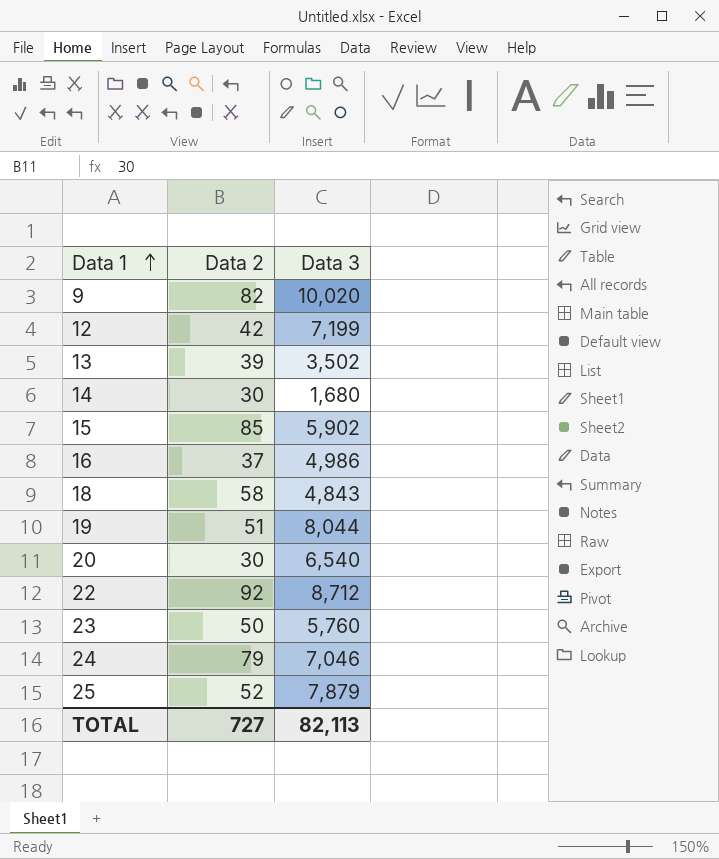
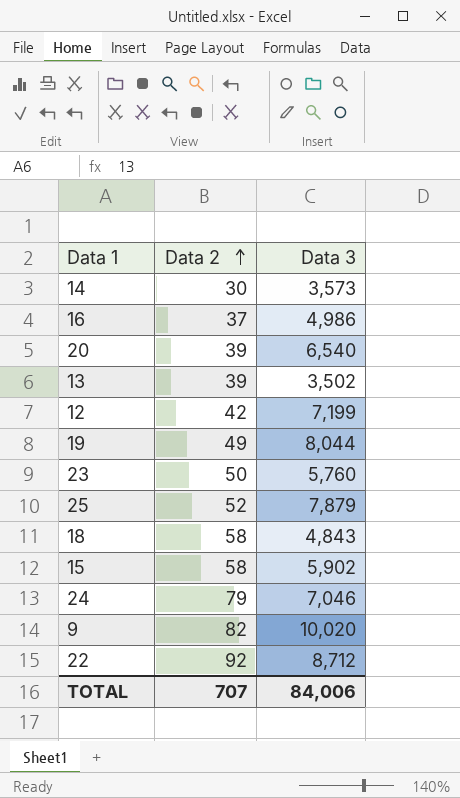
row order: Data 1 ascending -> Data 2 ascending
14 | Data 3: 1,680 -> 3,573
20 | Data 2: 30 -> 39
19 | Data 2: 51 -> 49
15 | Data 2: 85 -> 58
TOTAL | Data 2: 727 -> 707
TOTAL | Data 3: 82,113 -> 84,006

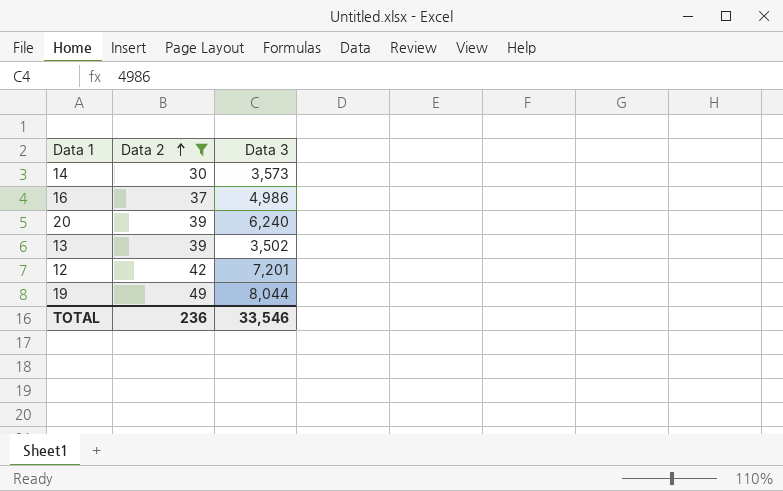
filter: none -> Data 2 <= 49
20 | Data 3: 6,540 -> 6,240
12 | Data 3: 7,199 -> 7,201
TOTAL | Data 2: 707 -> 236
TOTAL | Data 3: 84,006 -> 33,546

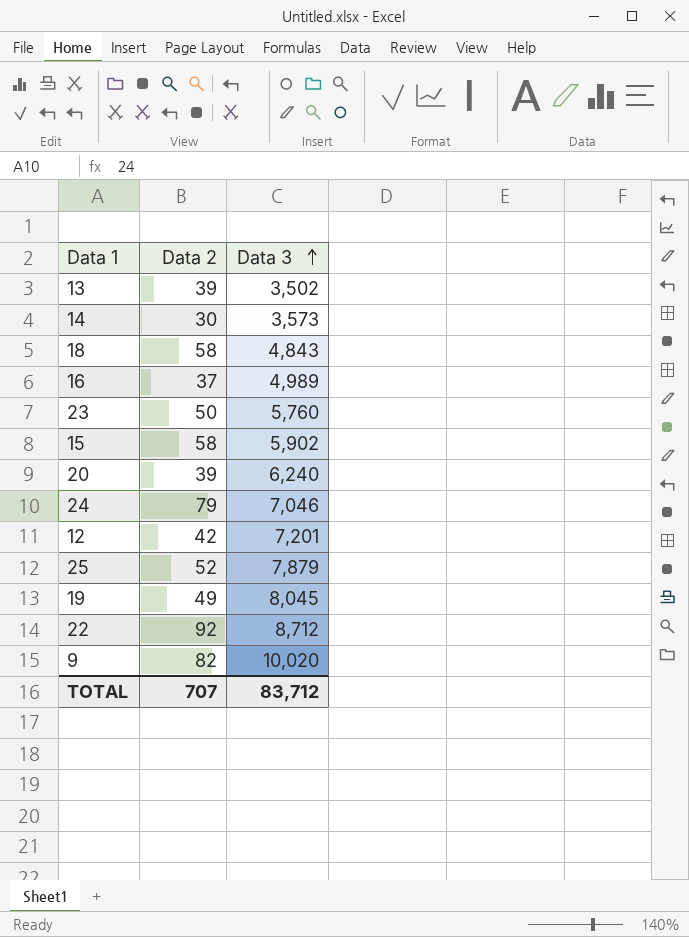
filter: Data 2 <= 49 -> none
row order: Data 2 ascending -> Data 3 ascending
16 | Data 3: 4,986 -> 4,989
19 | Data 3: 8,044 -> 8,045
TOTAL | Data 2: 236 -> 707
TOTAL | Data 3: 33,546 -> 83,712

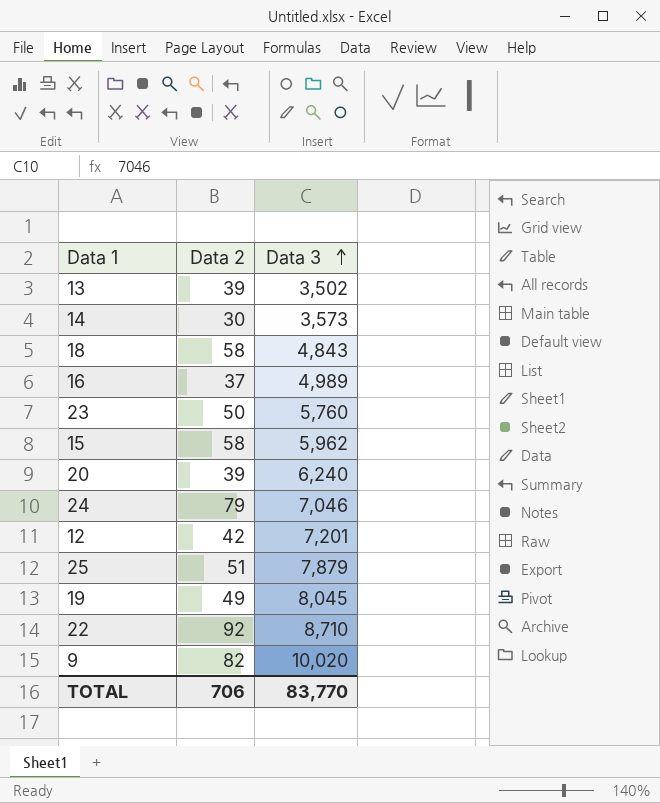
15 | Data 3: 5,902 -> 5,962
25 | Data 2: 52 -> 51
22 | Data 3: 8,712 -> 8,710
TOTAL | Data 2: 707 -> 706
TOTAL | Data 3: 83,712 -> 83,770

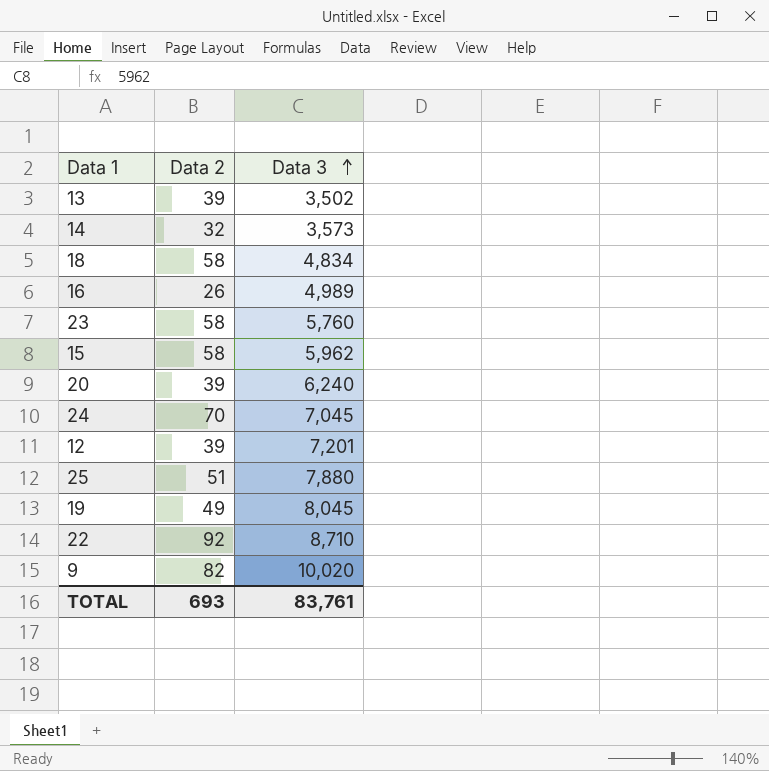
14 | Data 2: 30 -> 32
18 | Data 3: 4,843 -> 4,834
16 | Data 2: 37 -> 26
23 | Data 2: 50 -> 58
24 | Data 2: 79 -> 70
24 | Data 3: 7,046 -> 7,045
12 | Data 2: 42 -> 39
25 | Data 3: 7,879 -> 7,880
TOTAL | Data 2: 706 -> 693
TOTAL | Data 3: 83,770 -> 83,761

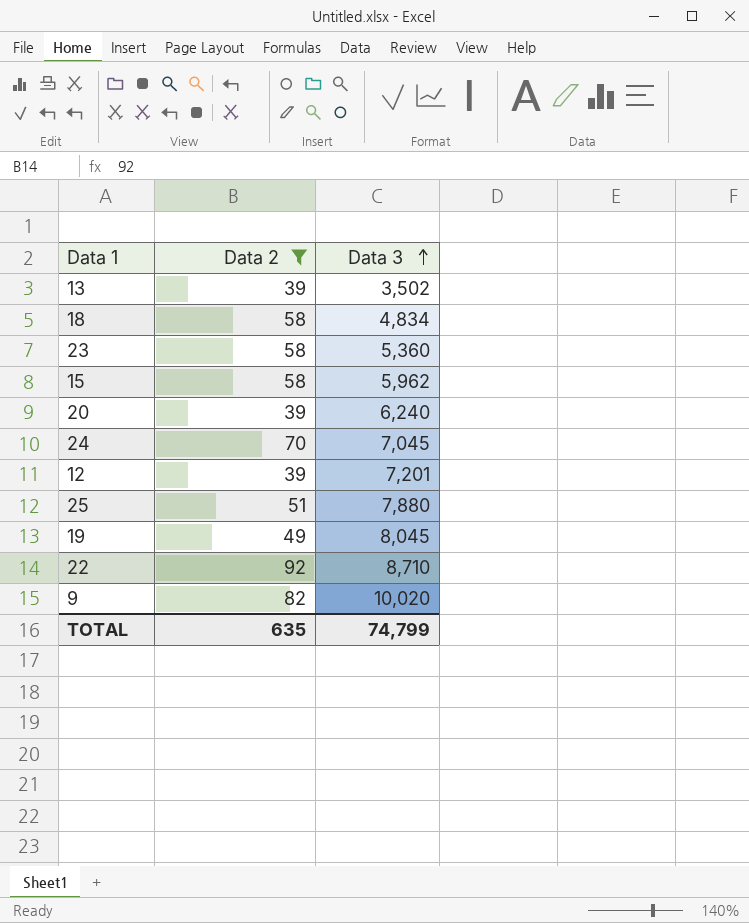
filter: none -> Data 2 >= 39
23 | Data 3: 5,760 -> 5,360
TOTAL | Data 2: 693 -> 635
TOTAL | Data 3: 83,761 -> 74,799

